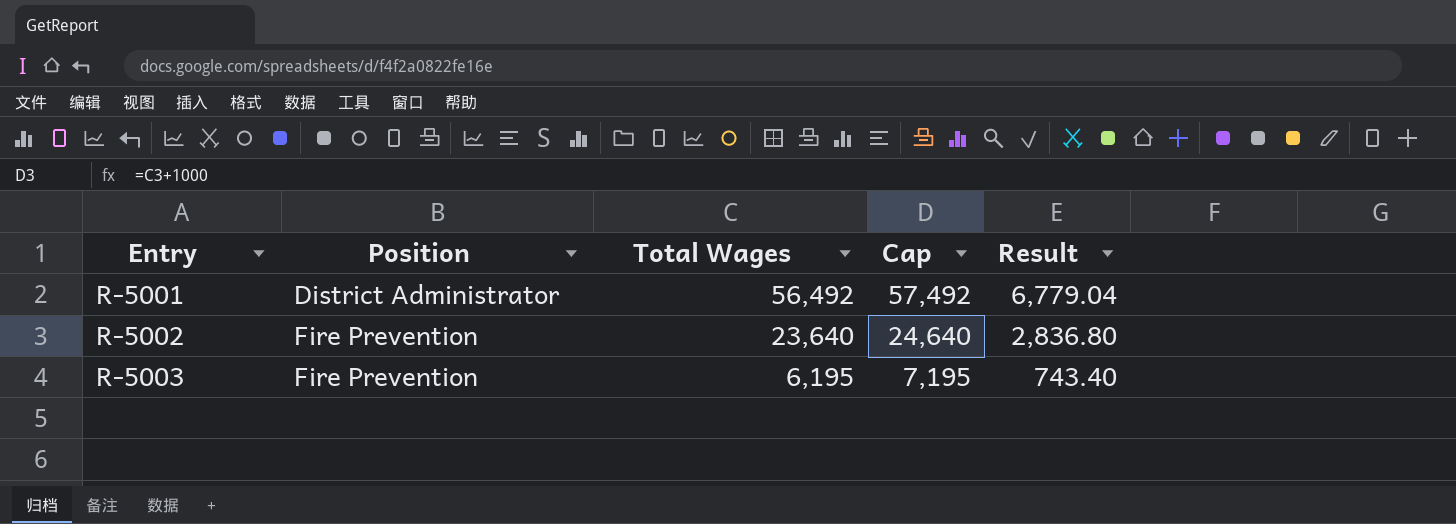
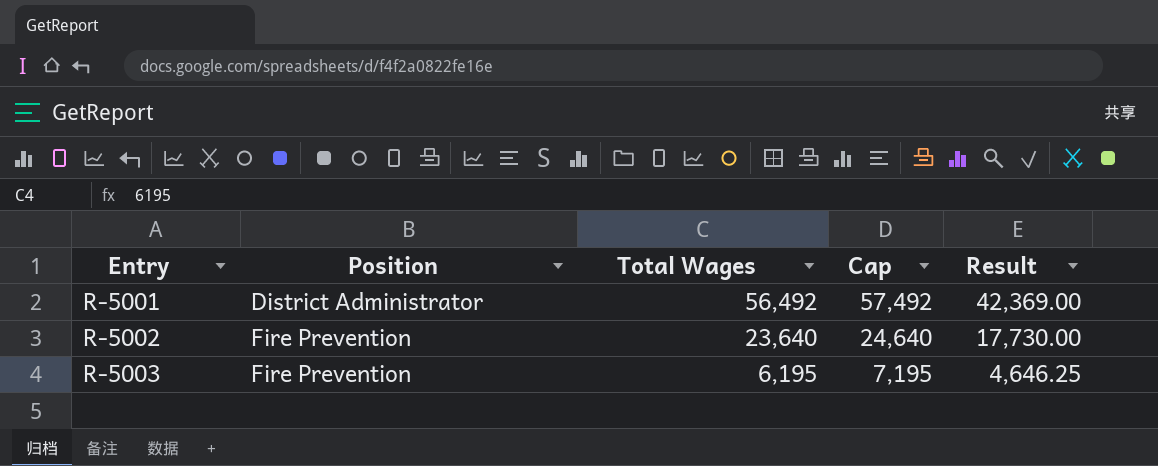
column Result | formula: [Total Wages] * 0.12 -> [Total Wages] * 0.75

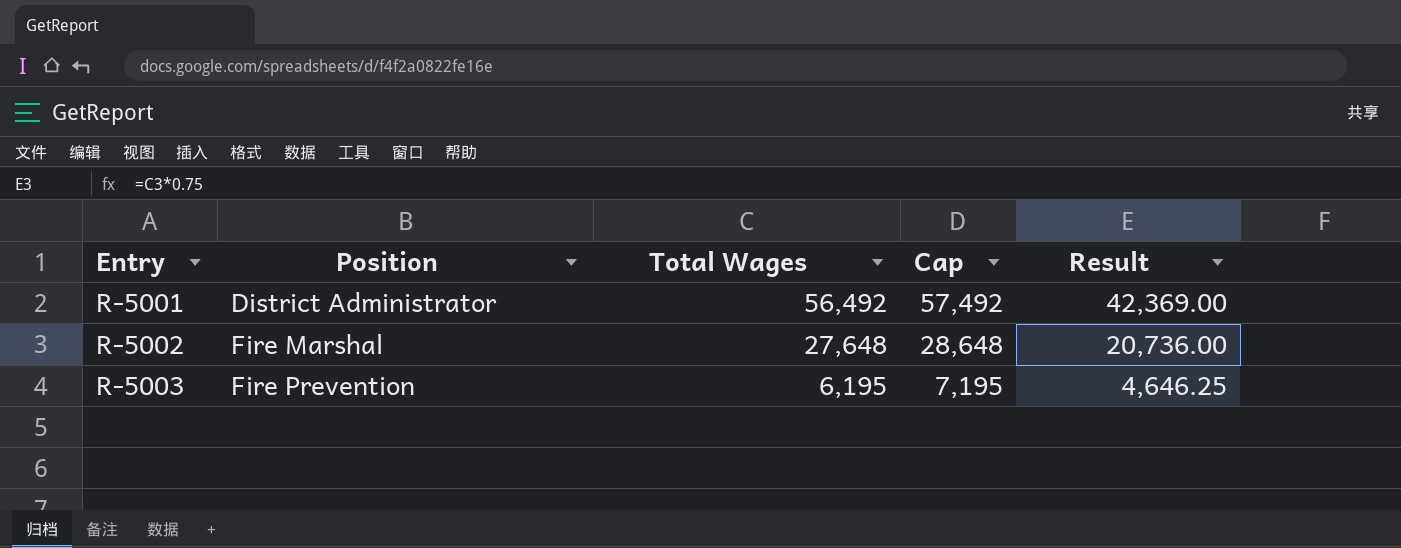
R-5002 | Position: Fire Prevention -> Fire Marshal
R-5002 | Total Wages: 23,640 -> 27,648
R-5002 | Cap: 24,640 -> 28,648
R-5002 | Result: 17,730.00 -> 20,736.00

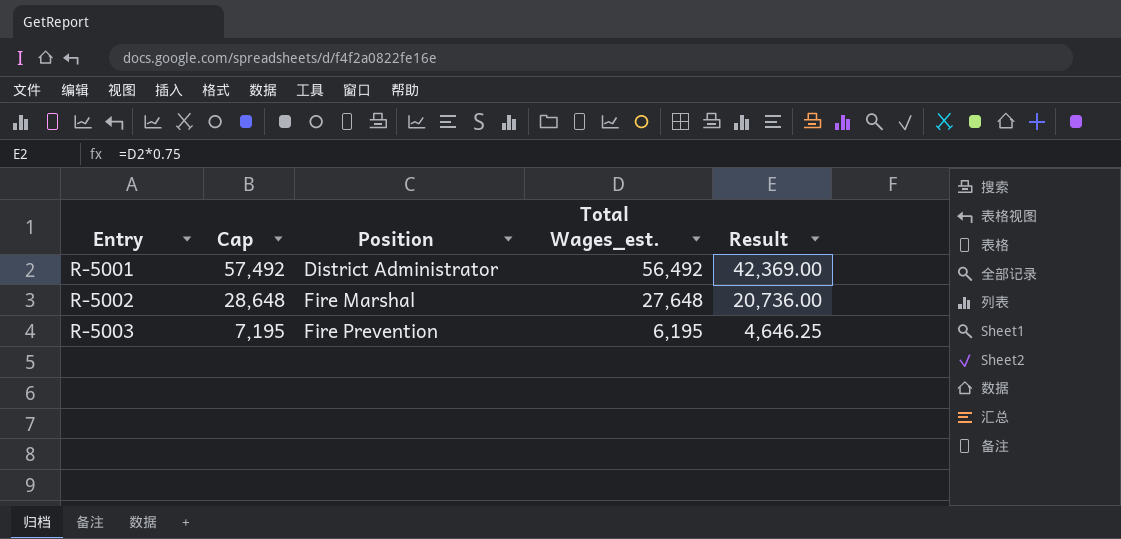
column Cap | position: 4 -> 2
column name: Total Wages -> Total Wages_est.

